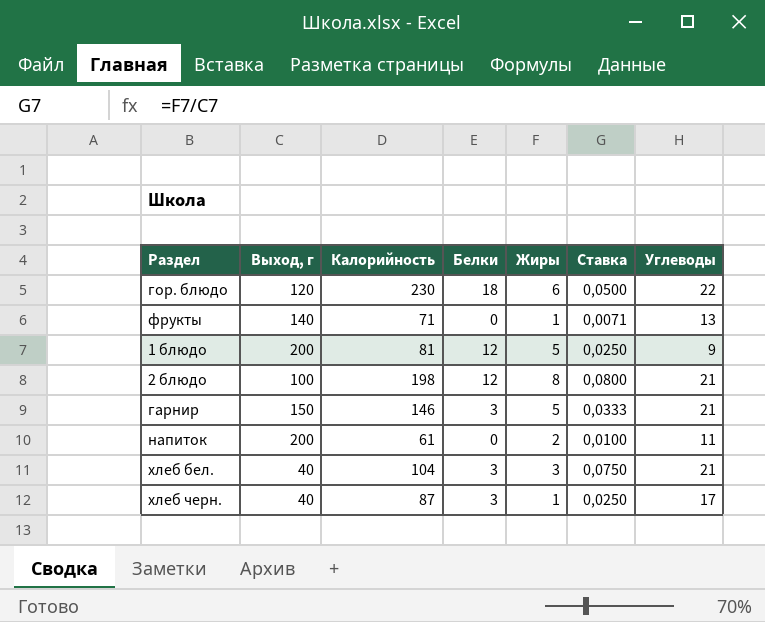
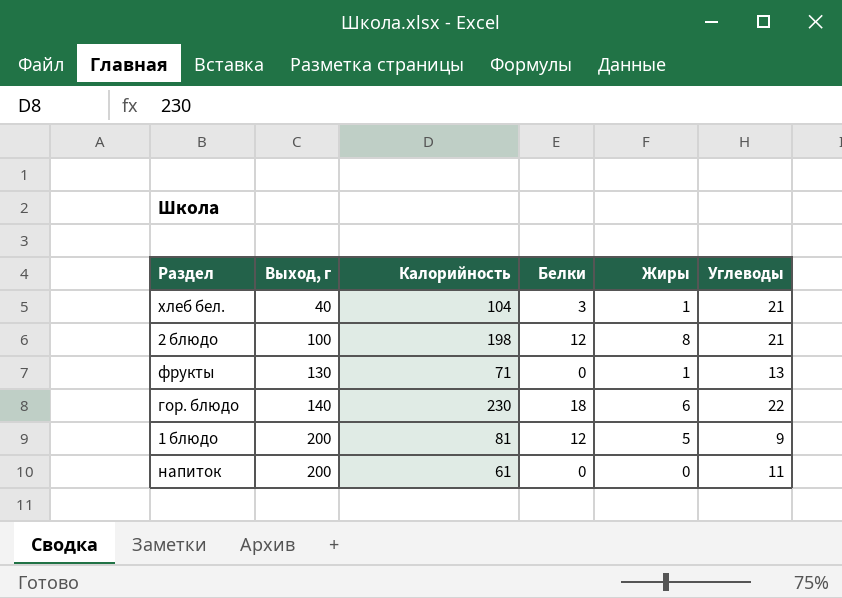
row order: none -> Выход, г ascending
column Ставка | formula: [Жиры] / [Выход, г] -> none
row гарнир: 150 | 146 | 3 | 5 | 0,0333 | 21 -> none
row хлеб черн.: 40 | 87 | 3 | 1 | 0,0250 | 17 -> none
хлеб бел. | Жиры: 3 -> 1
фрукты | Выход, г: 140 -> 130
гор. блюдо | Выход, г: 120 -> 140
напиток | Жиры: 2 -> 0

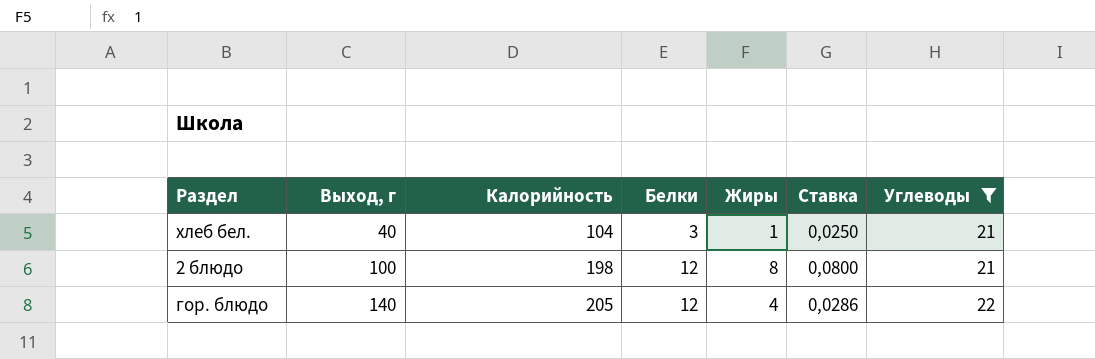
filter: none -> Углеводы >= 21
column Ставка | formula: none -> [Жиры] / [Выход, г]
гор. блюдо | Калорийность: 230 -> 205
гор. блюдо | Белки: 18 -> 12
гор. блюдо | Жиры: 6 -> 4

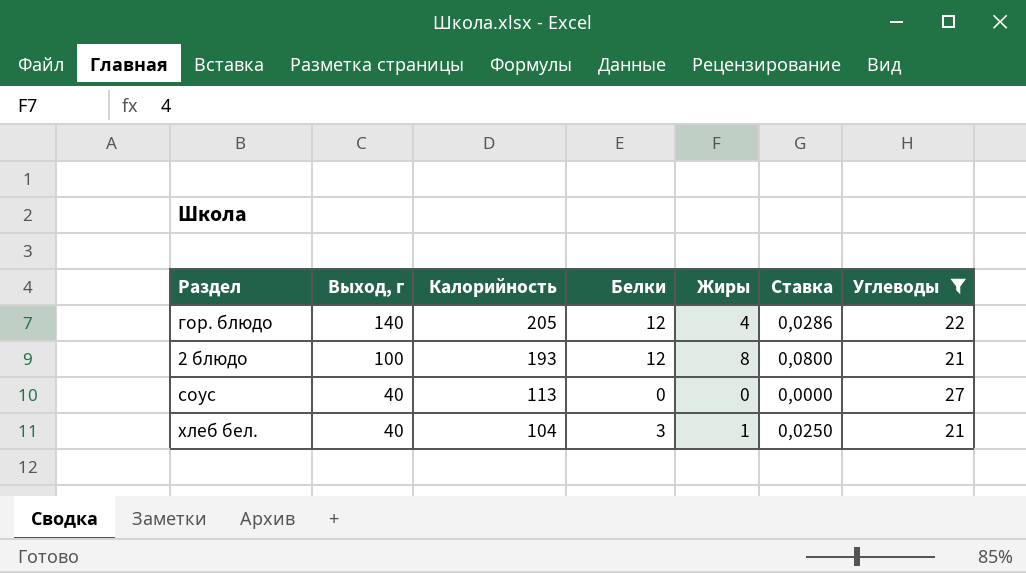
row order: Выход, г ascending -> Выход, г descending
2 блюдо | Калорийность: 198 -> 193
row соус: none -> 40 | 113 | 0 | 0 | 0,0000 | 27

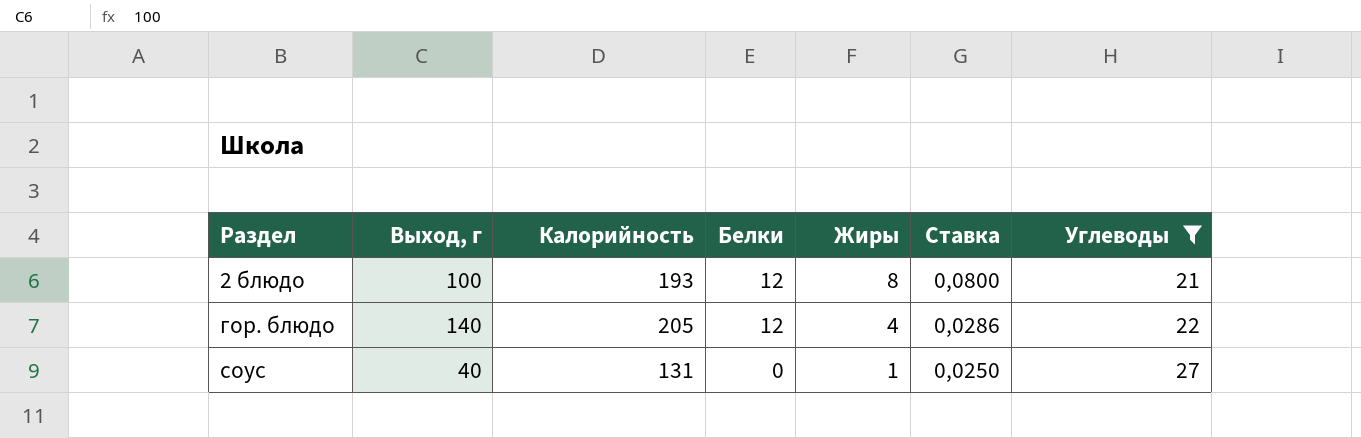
row order: Выход, г descending -> Раздел ascending
row хлеб бел.: 40 | 104 | 3 | 1 | 0,0250 | 21 -> none
соус | Калорийность: 113 -> 131
соус | Жиры: 0 -> 1
соус | Ставка: 0,0000 -> 0,0250

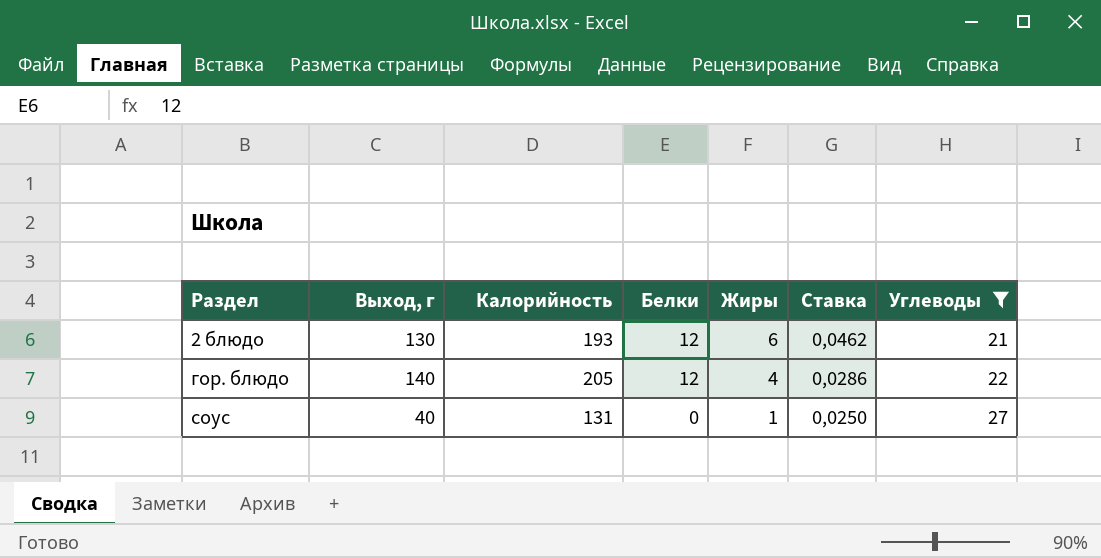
2 блюдо | Выход, г: 100 -> 130
2 блюдо | Жиры: 8 -> 6
2 блюдо | Ставка: 0,0800 -> 0,0462

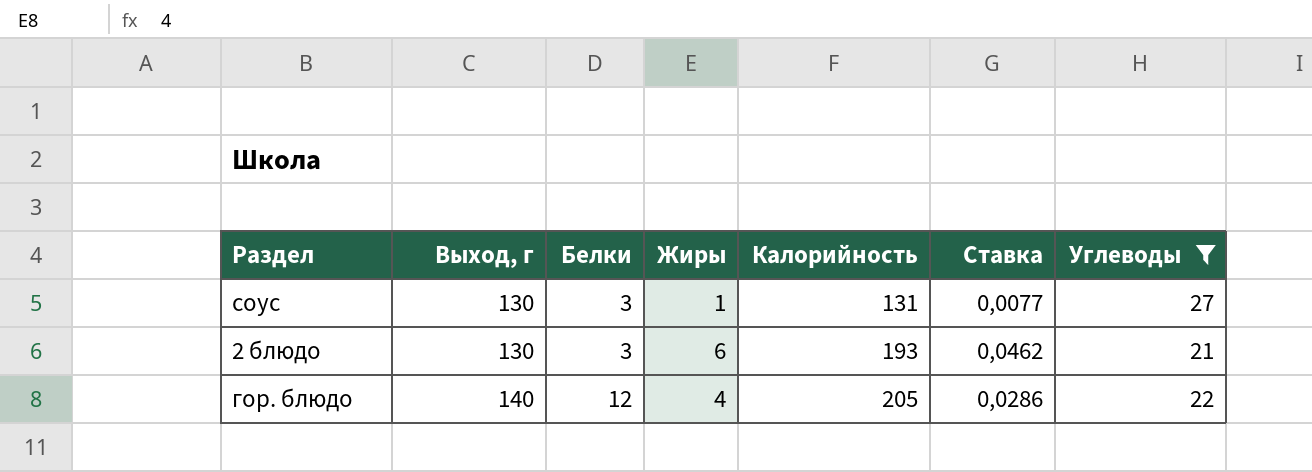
row order: Раздел ascending -> Выход, г ascending
column Калорийность | position: 3 -> 5
соус | Выход, г: 40 -> 130
соус | Белки: 0 -> 3
соус | Ставка: 0,0250 -> 0,0077
2 блюдо | Белки: 12 -> 3

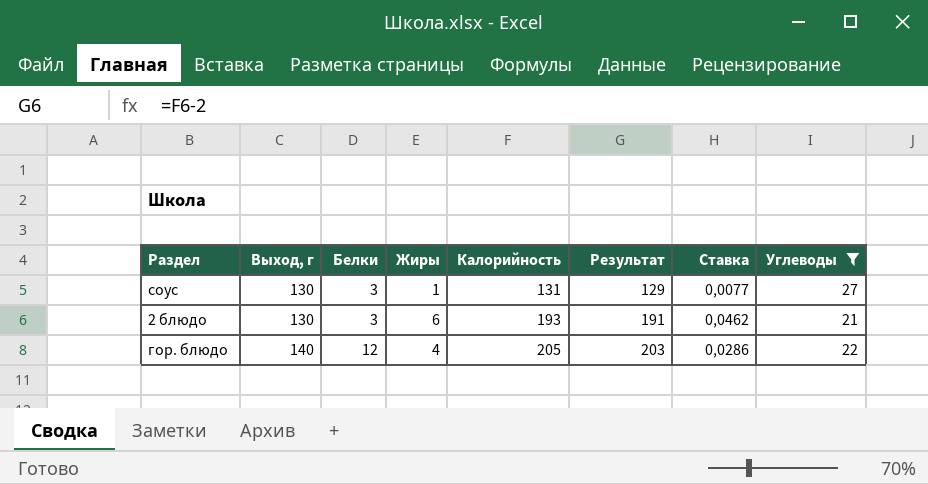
column Результат | formula: none -> [Калорийность] - 2

